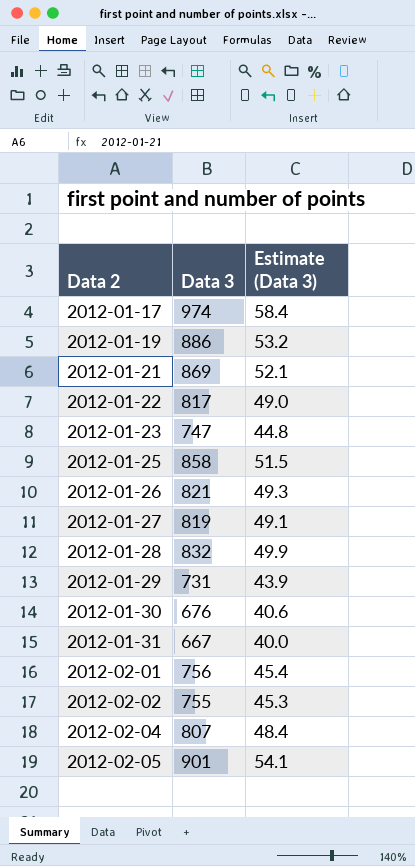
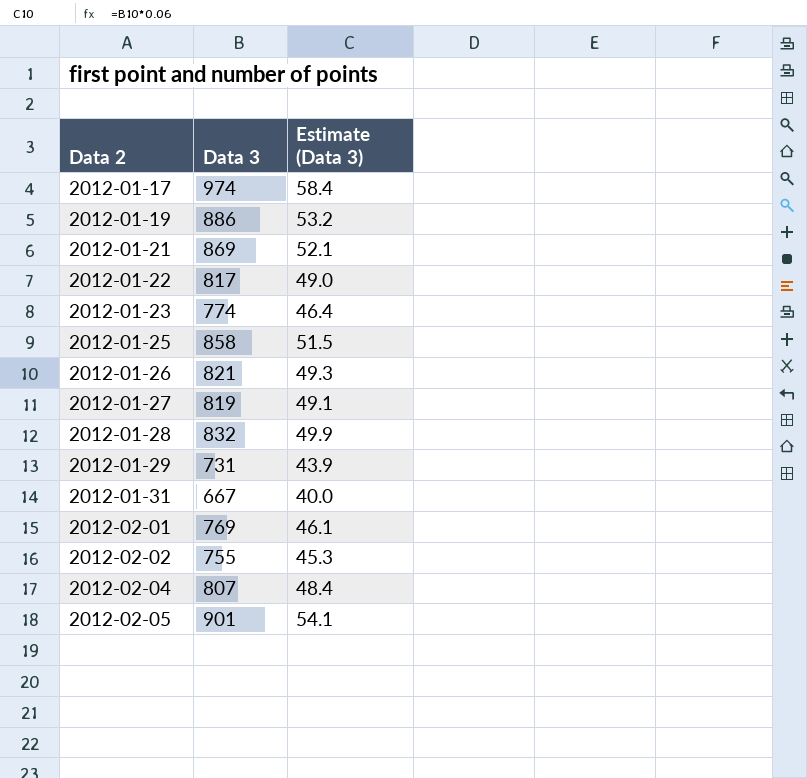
row 2012-01-30: 676 | 40.6 -> none
2012-01-23 | Data 3: 747 -> 774
2012-01-23 | Estimate (Data 3): 44.8 -> 46.4
2012-02-01 | Data 3: 756 -> 769
2012-02-01 | Estimate (Data 3): 45.4 -> 46.1

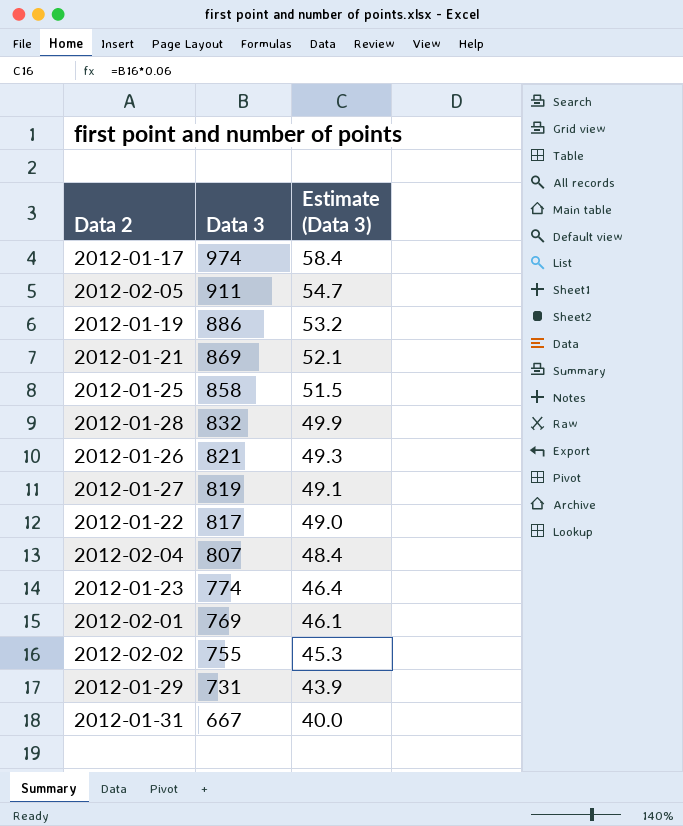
row order: Data 2 ascending -> Data 3 descending
2012-02-05 | Data 3: 901 -> 911
2012-02-05 | Estimate (Data 3): 54.1 -> 54.7

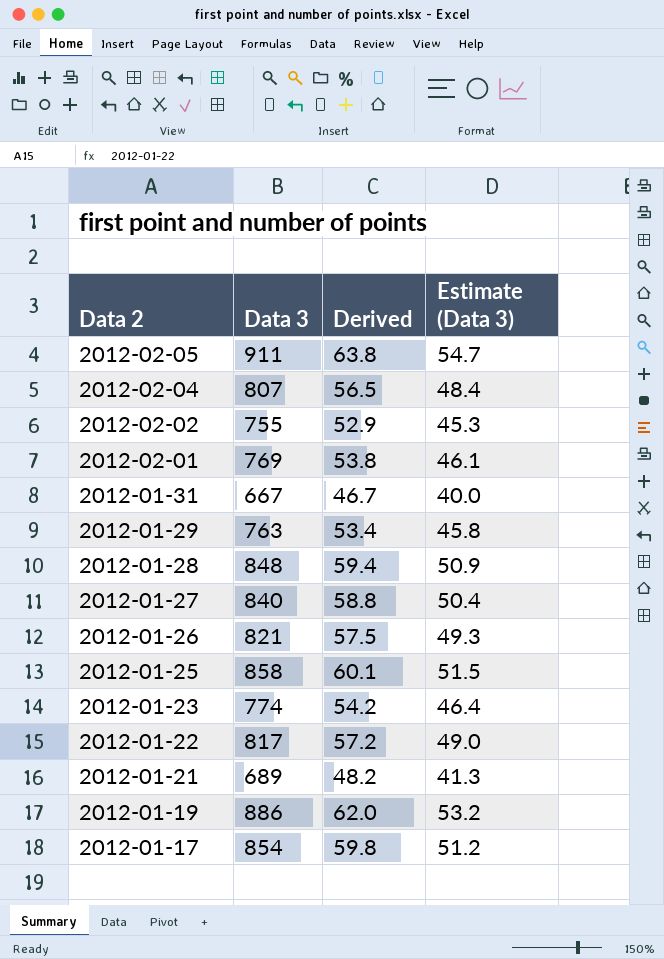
row order: Data 3 descending -> Data 2 descending
column Derived | formula: none -> [Data 3] * 0.07
2012-01-29 | Data 3: 731 -> 763
2012-01-29 | Estimate (Data 3): 43.9 -> 45.8
2012-01-28 | Data 3: 832 -> 848
2012-01-28 | Estimate (Data 3): 49.9 -> 50.9
2012-01-27 | Data 3: 819 -> 840
2012-01-27 | Estimate (Data 3): 49.1 -> 50.4
2012-01-21 | Data 3: 869 -> 689
2012-01-21 | Estimate (Data 3): 52.1 -> 41.3
2012-01-17 | Data 3: 974 -> 854
2012-01-17 | Estimate (Data 3): 58.4 -> 51.2

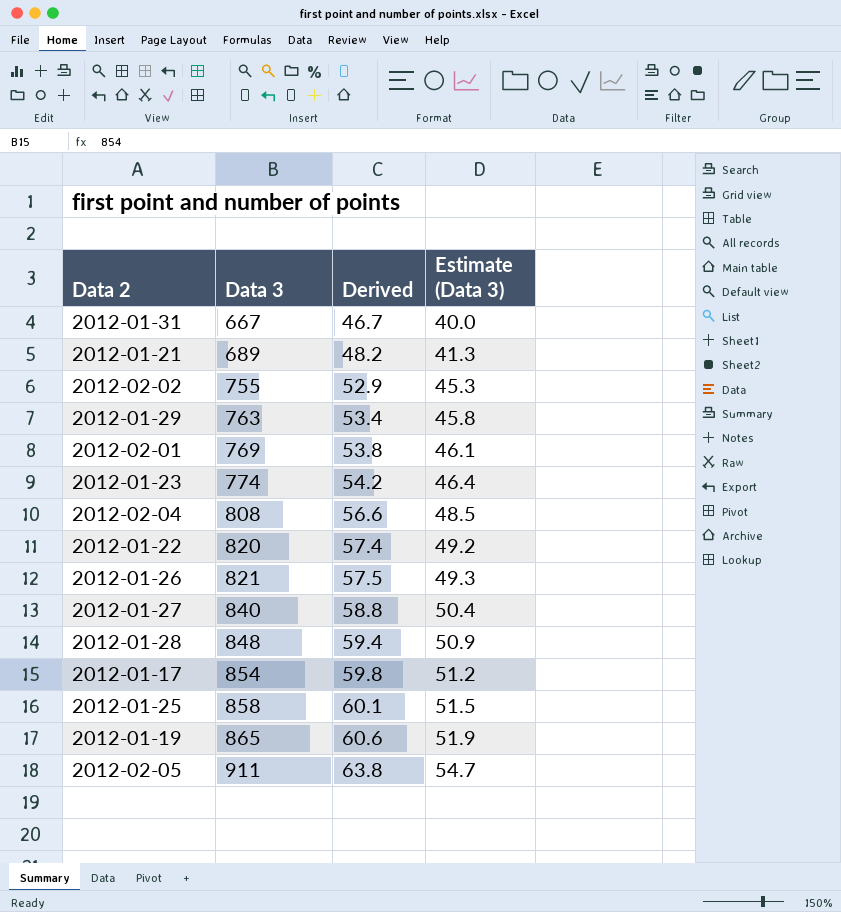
row order: Data 2 descending -> Data 3 ascending
2012-02-04 | Data 3: 807 -> 808
2012-02-04 | Derived: 56.5 -> 56.6
2012-02-04 | Estimate (Data 3): 48.4 -> 48.5
2012-01-22 | Data 3: 817 -> 820
2012-01-22 | Derived: 57.2 -> 57.4
2012-01-22 | Estimate (Data 3): 49.0 -> 49.2
2012-01-19 | Data 3: 886 -> 865
2012-01-19 | Derived: 62.0 -> 60.6
2012-01-19 | Estimate (Data 3): 53.2 -> 51.9

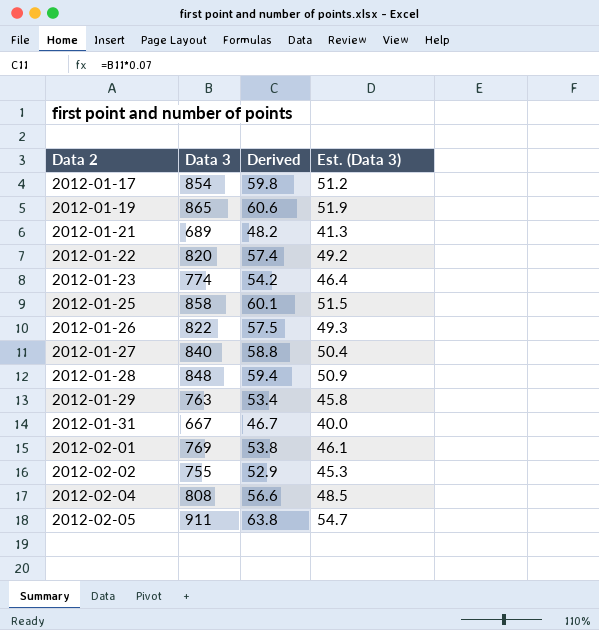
row order: Data 3 ascending -> Data 2 ascending
column name: Estimate (Data 3) -> Est. (Data 3)
2012-01-26 | Data 3: 821 -> 822

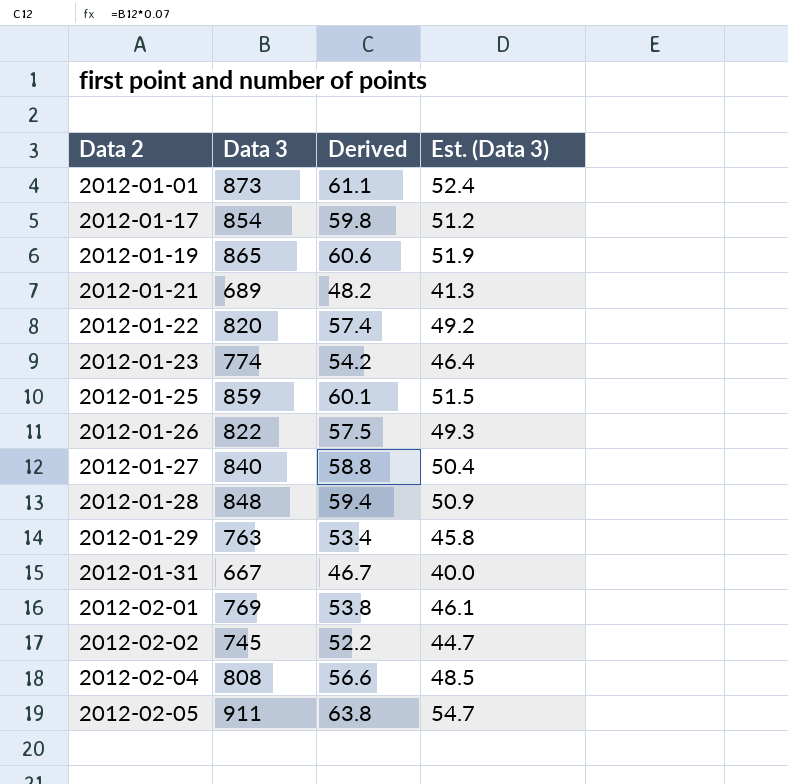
row 2012-01-01: none -> 873 | 61.1 | 52.4
2012-01-25 | Data 3: 858 -> 859
2012-02-02 | Data 3: 755 -> 745
2012-02-02 | Derived: 52.9 -> 52.2
2012-02-02 | Est. (Data 3): 45.3 -> 44.7

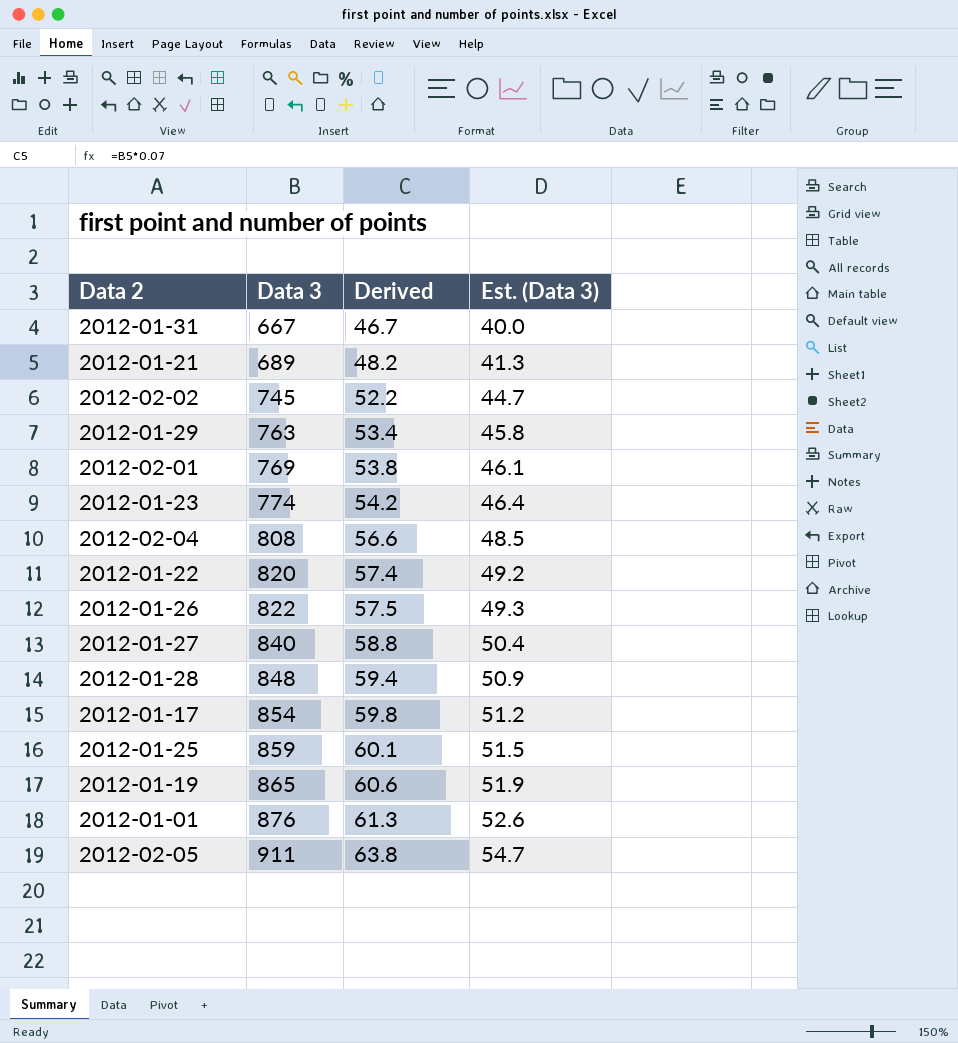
row order: Data 2 ascending -> Data 3 ascending
2012-01-01 | Data 3: 873 -> 876
2012-01-01 | Derived: 61.1 -> 61.3
2012-01-01 | Est. (Data 3): 52.4 -> 52.6

